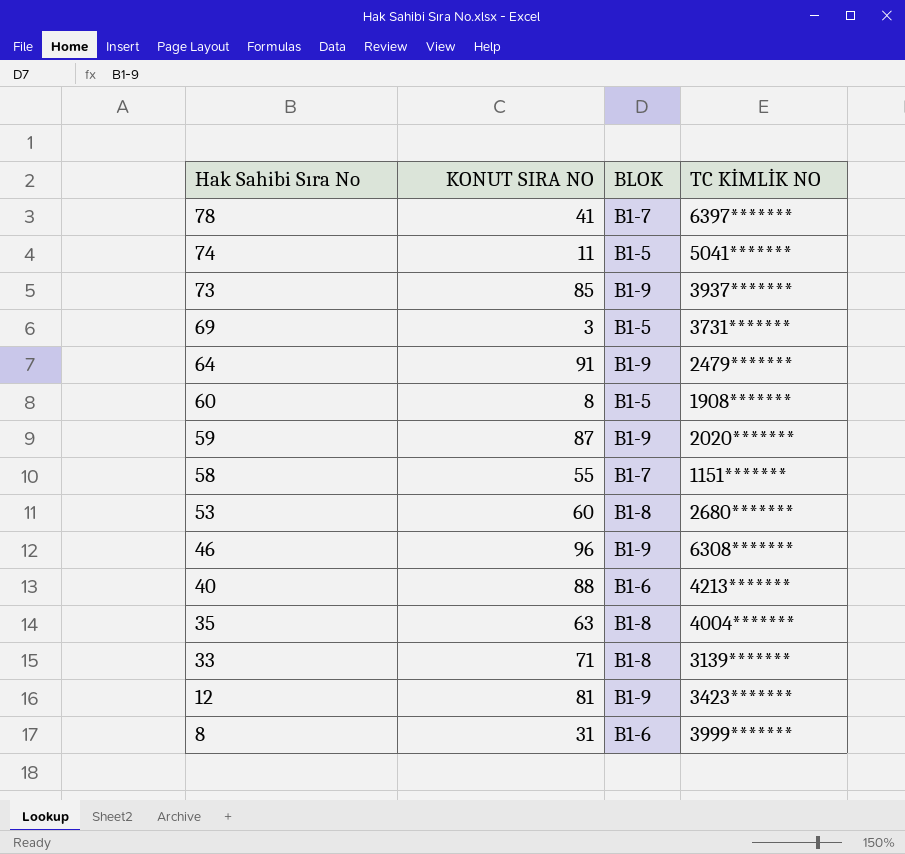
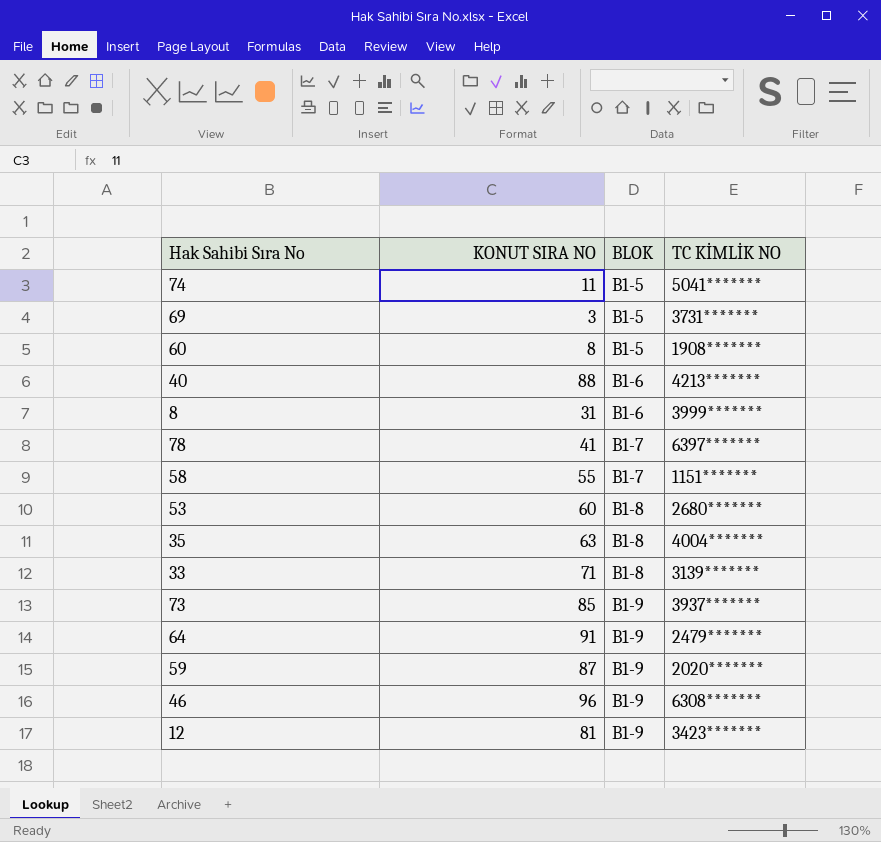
row order: Hak Sahibi Sıra No descending -> BLOK ascending

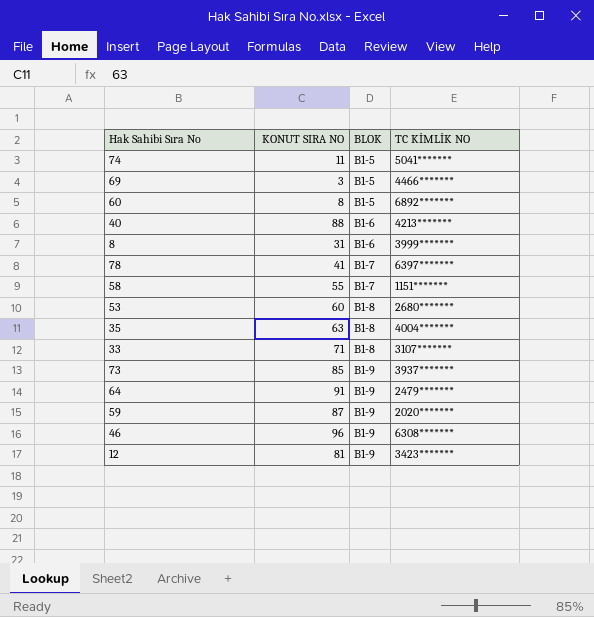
69 | TC KİMLİK NO: 3731******* -> 4466*******
60 | TC KİMLİK NO: 1908******* -> 6892*******
33 | TC KİMLİK NO: 3139******* -> 3107*******

